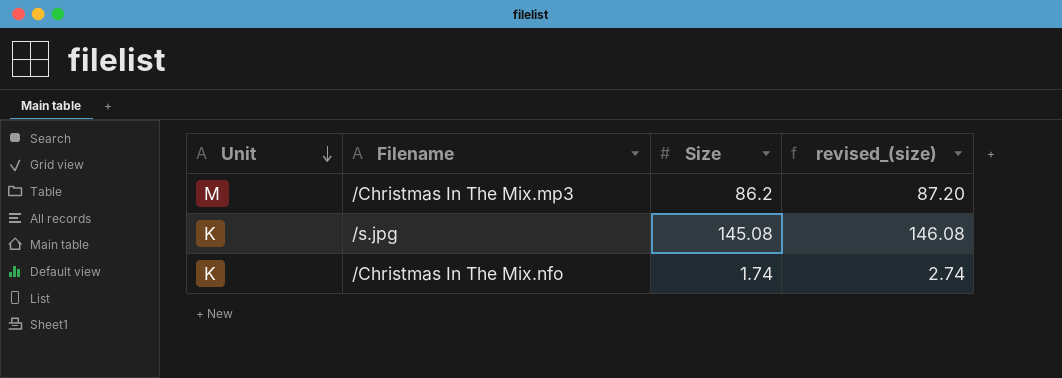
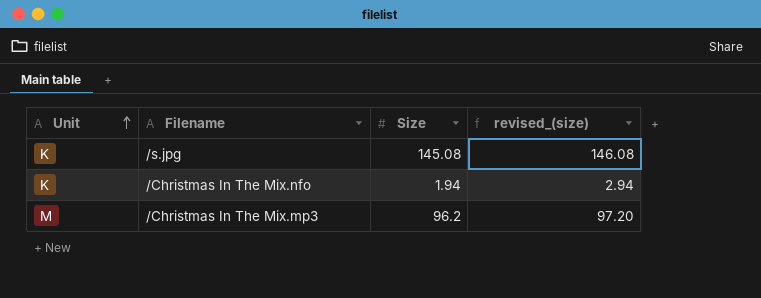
row order: Unit descending -> Unit ascending
/Christmas In The Mix.nfo | Size: 1.74 -> 1.94
/Christmas In The Mix.nfo | revised_(size): 2.74 -> 2.94
/Christmas In The Mix.mp3 | Size: 86.2 -> 96.2
/Christmas In The Mix.mp3 | revised_(size): 87.20 -> 97.20

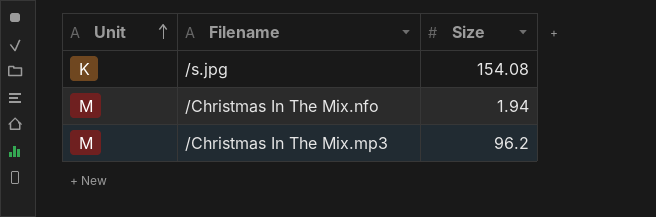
column revised_(size) | formula: [Size] + 1 -> none
/s.jpg | Size: 145.08 -> 154.08
/Christmas In The Mix.nfo | Unit: K -> M

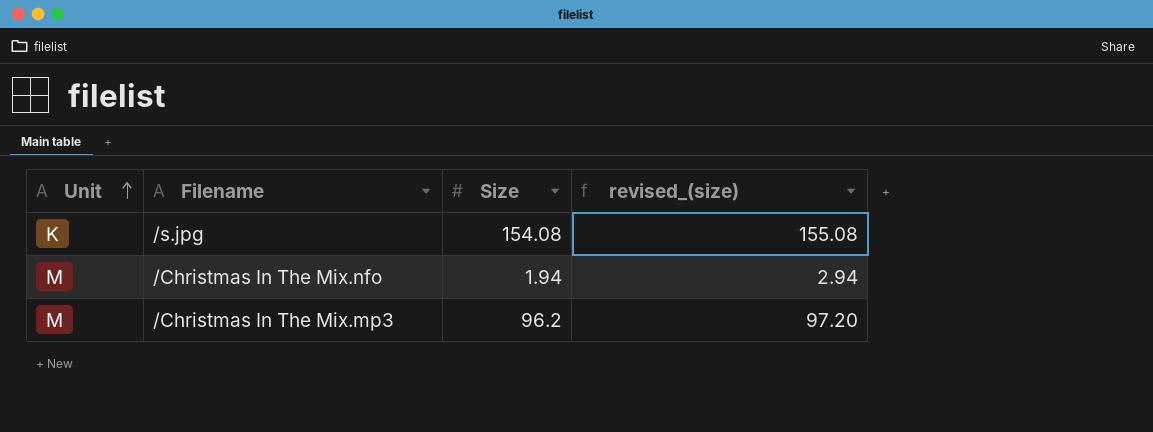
column revised_(size) | formula: none -> [Size] + 1

